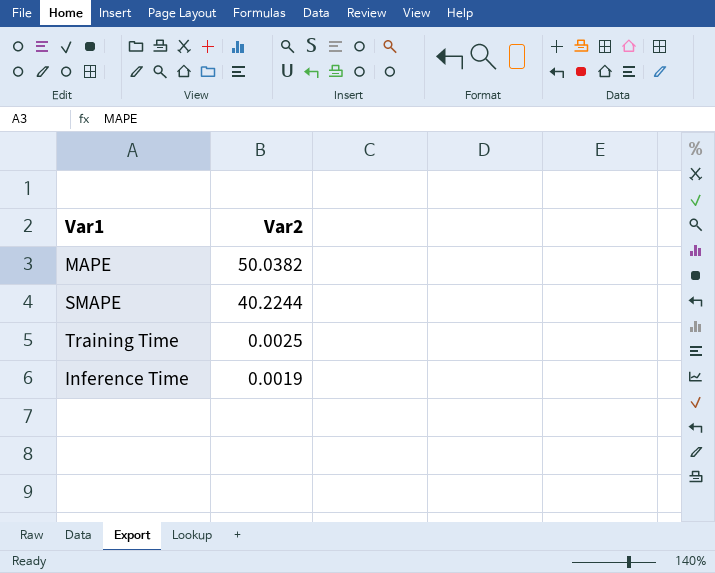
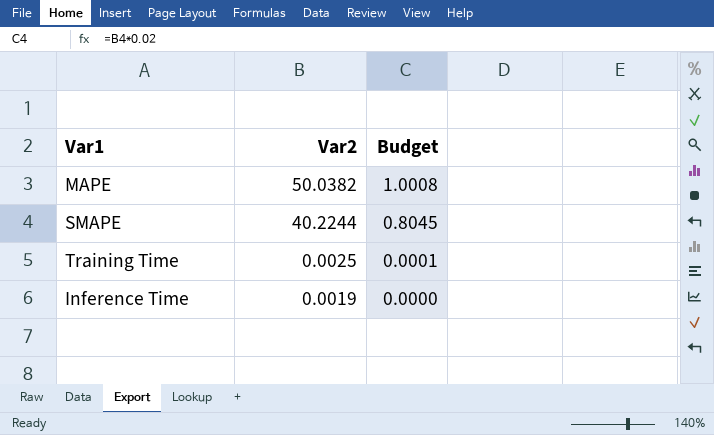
column Budget | formula: none -> [Var2] * 0.02

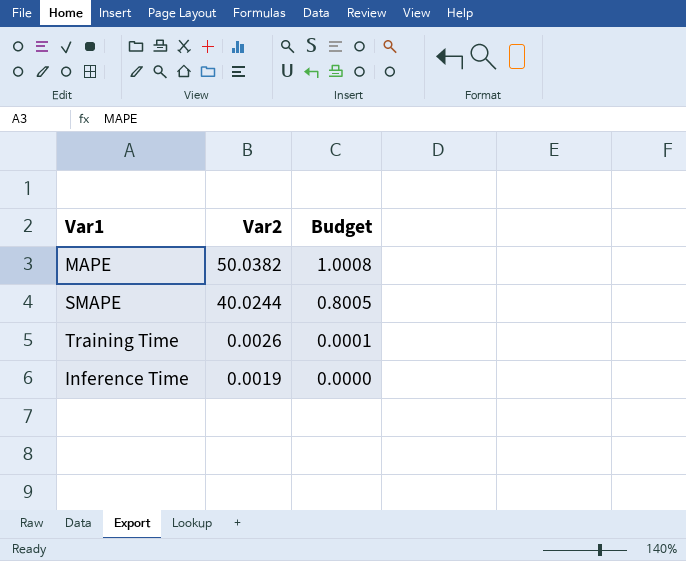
SMAPE | Var2: 40.2244 -> 40.0244
SMAPE | Budget: 0.8045 -> 0.8005
Training Time | Var2: 0.0025 -> 0.0026

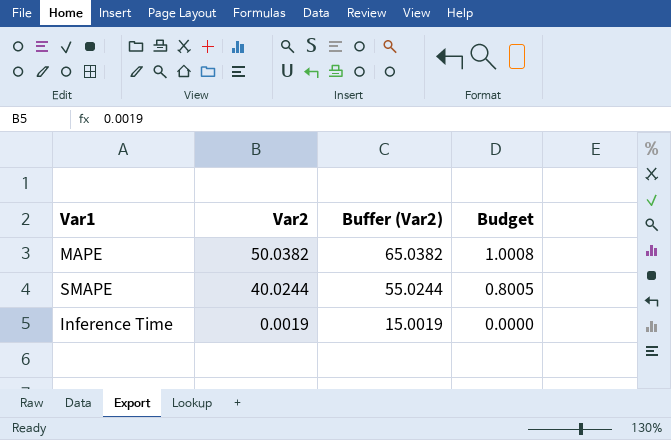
column Buffer (Var2) | formula: none -> [Var2] + 15
row Training Time: 0.0026 | 0.0001 -> none

